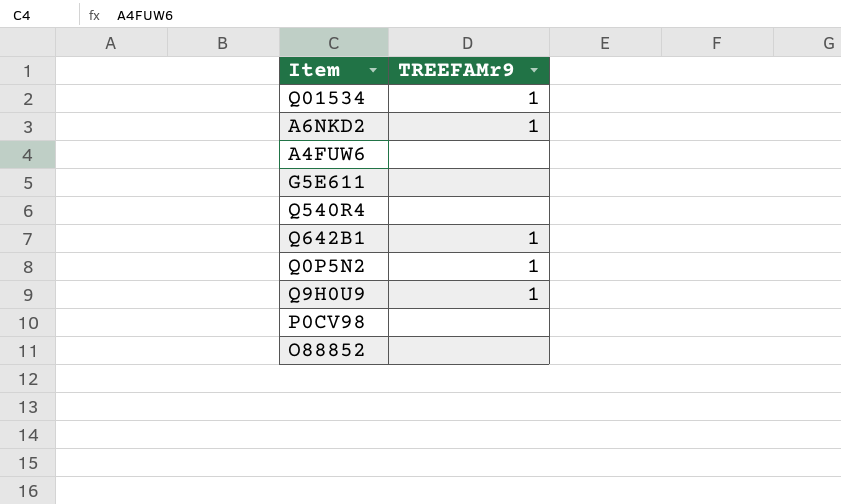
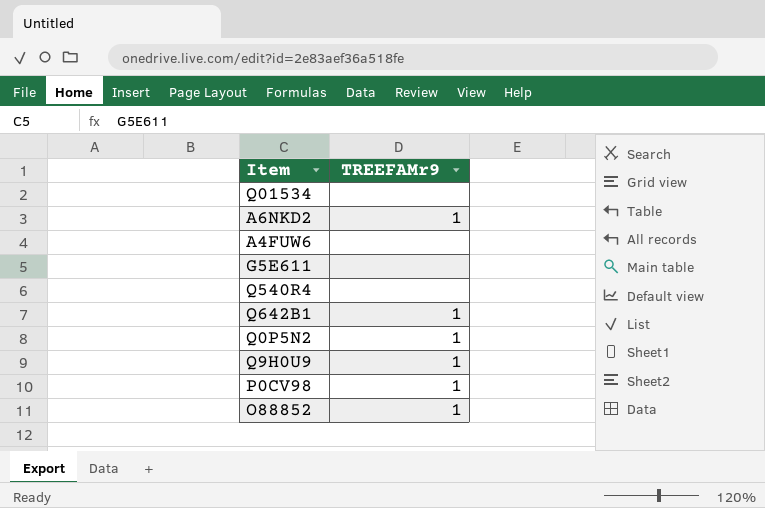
Q01534 | TREEFAMr9: 1 -> none
P0CV98 | TREEFAMr9: none -> 1
O88852 | TREEFAMr9: none -> 1

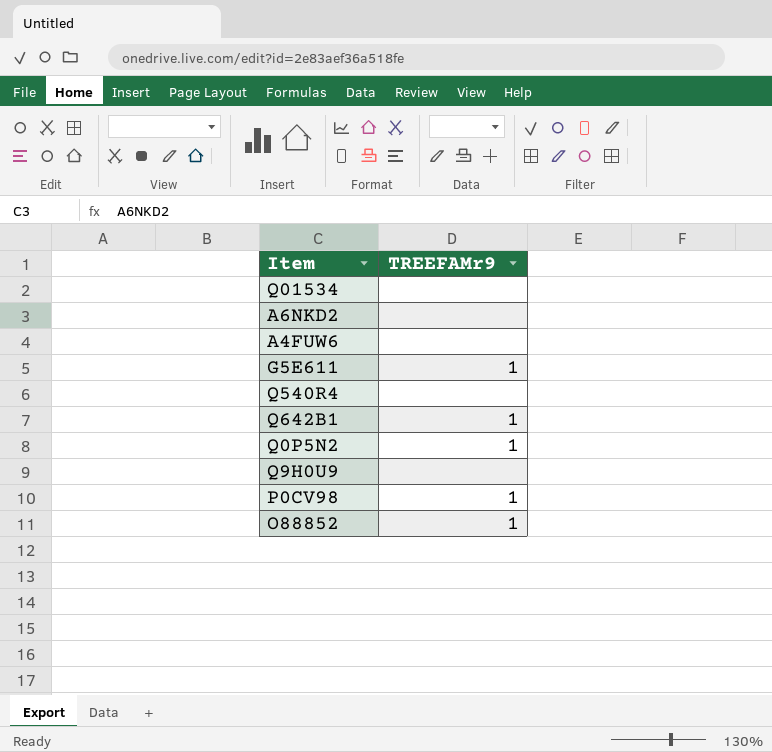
A6NKD2 | TREEFAMr9: 1 -> none
G5E611 | TREEFAMr9: none -> 1
Q9H0U9 | TREEFAMr9: 1 -> none

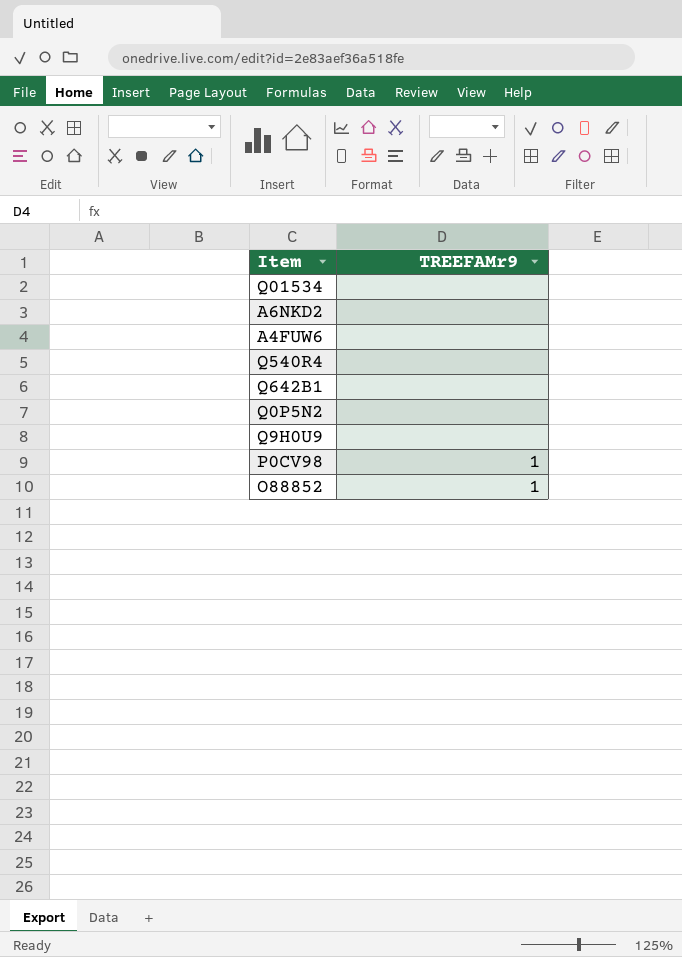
row G5E611: 1 -> none
Q642B1 | TREEFAMr9: 1 -> none
Q0P5N2 | TREEFAMr9: 1 -> none

